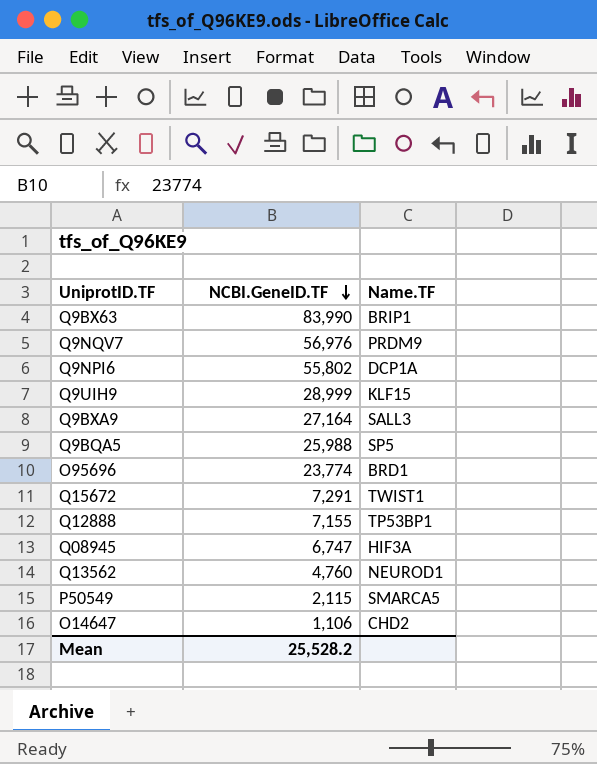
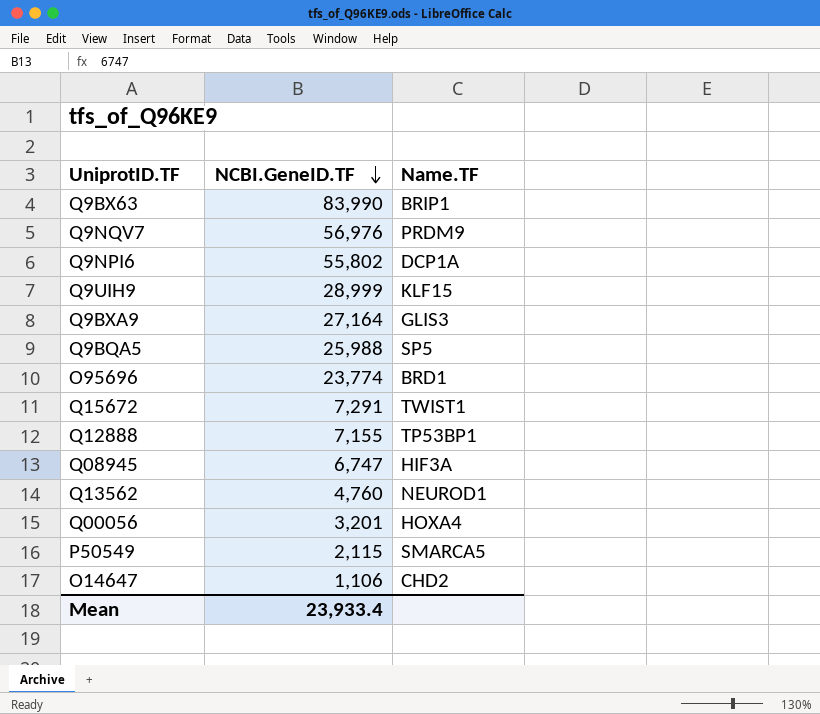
Q9BXA9 | Name.TF: SALL3 -> GLIS3
row Q00056: none -> 3,201 | HOXA4
Mean | NCBI.GeneID.TF: 25,528.2 -> 23,933.4

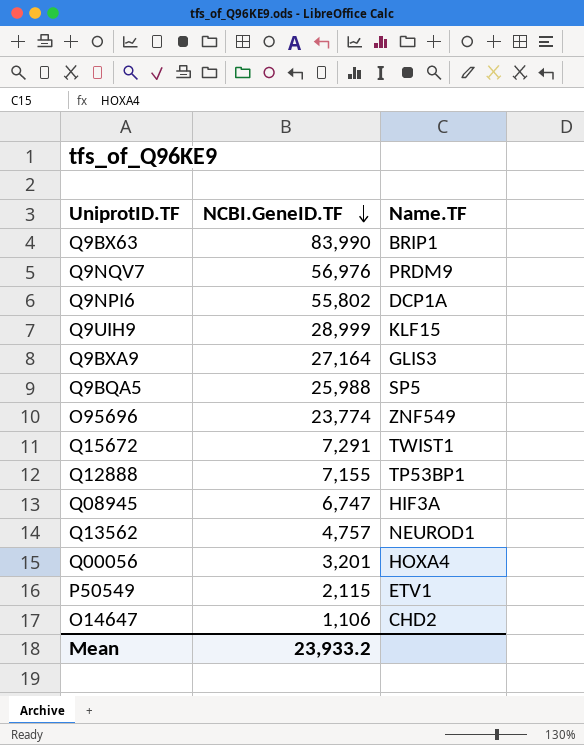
O95696 | Name.TF: BRD1 -> ZNF549
Q13562 | NCBI.GeneID.TF: 4,760 -> 4,757
P50549 | Name.TF: SMARCA5 -> ETV1
Mean | NCBI.GeneID.TF: 23,933.4 -> 23,933.2

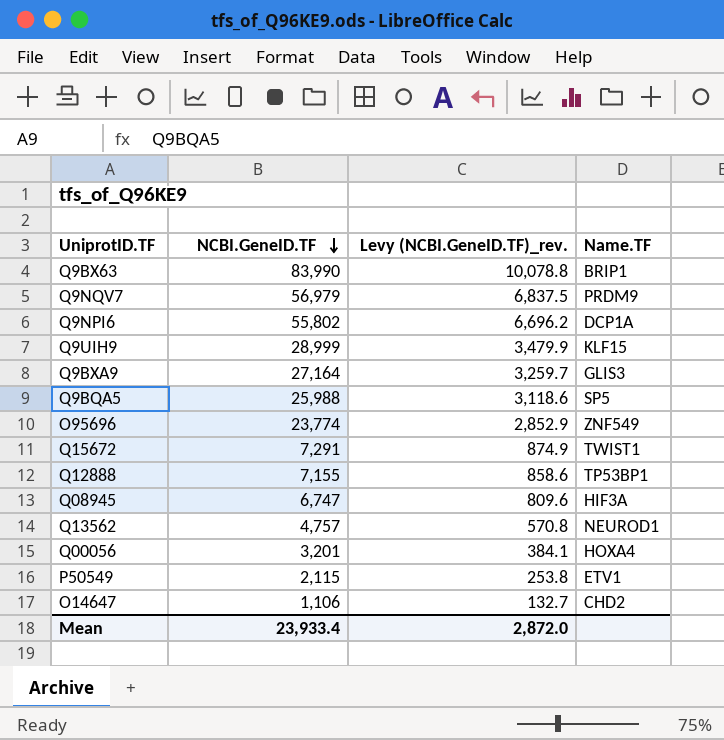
column Levy (NCBI.GeneID.TF)_rev. | formula: none -> [NCBI.GeneID.TF] * 0.12
Q9NQV7 | NCBI.GeneID.TF: 56,976 -> 56,979
Mean | NCBI.GeneID.TF: 23,933.2 -> 23,933.4

